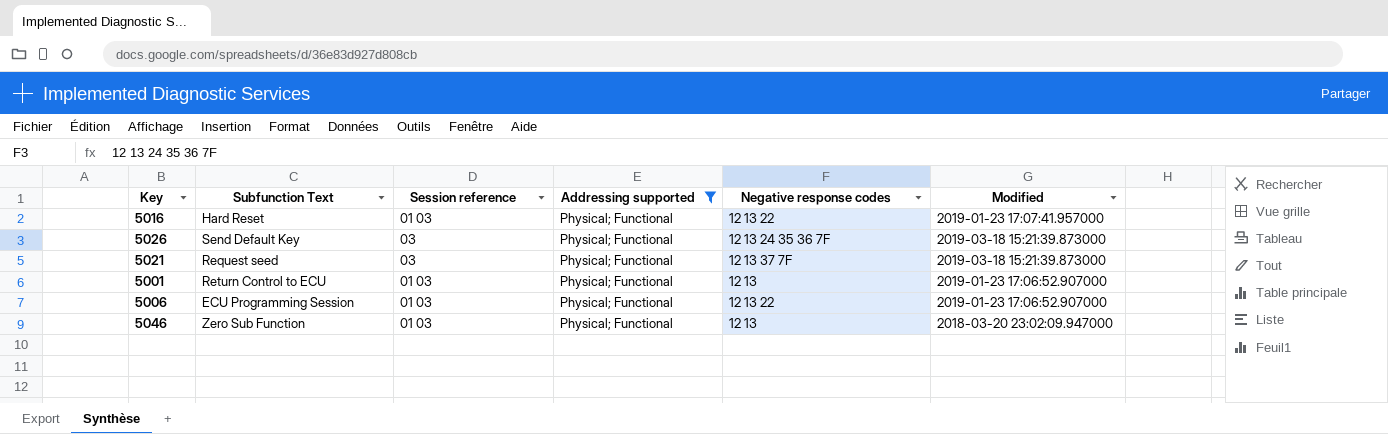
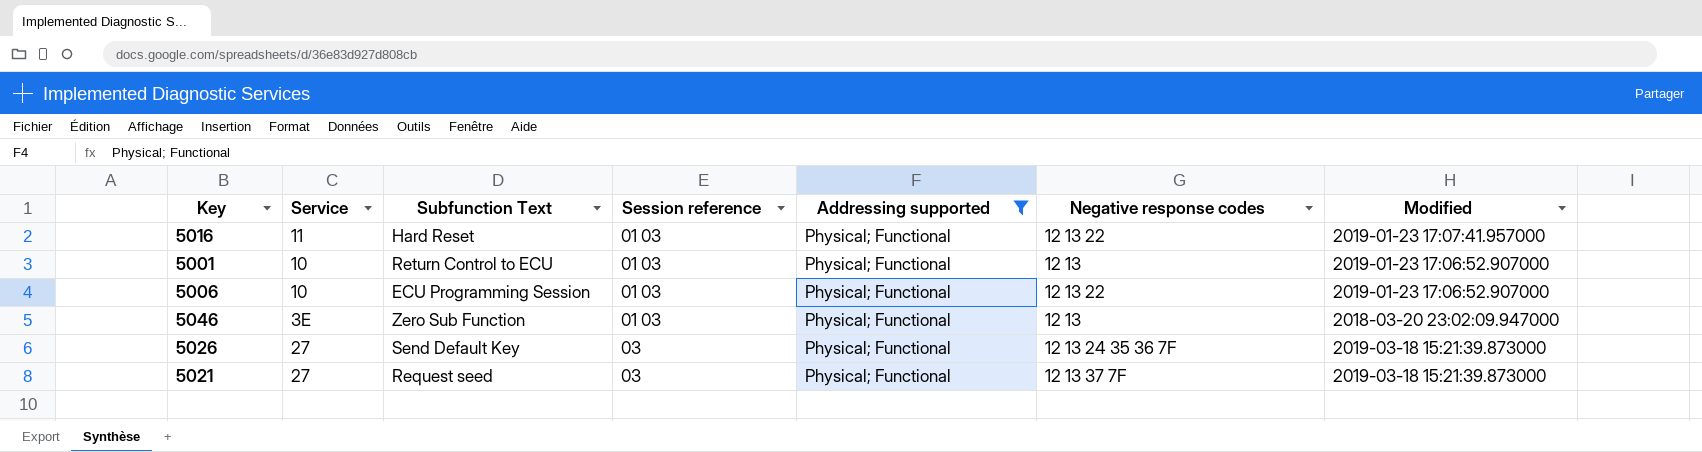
row order: none -> Session reference ascending
column Service | position: none -> 2

